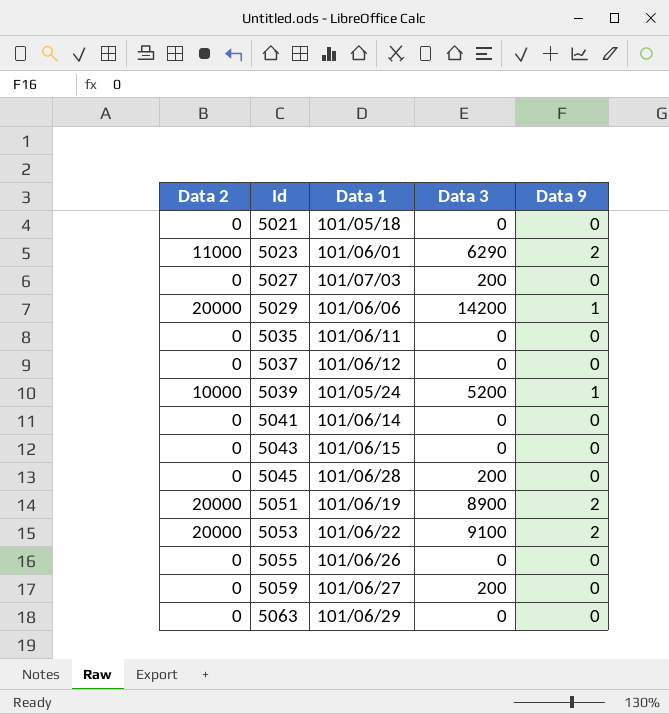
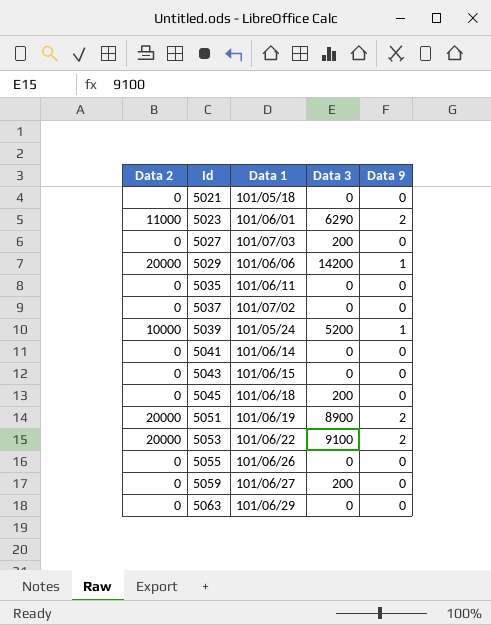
5037 | Data 1: 101/06/12 -> 101/07/02
5045 | Data 1: 101/06/28 -> 101/06/18

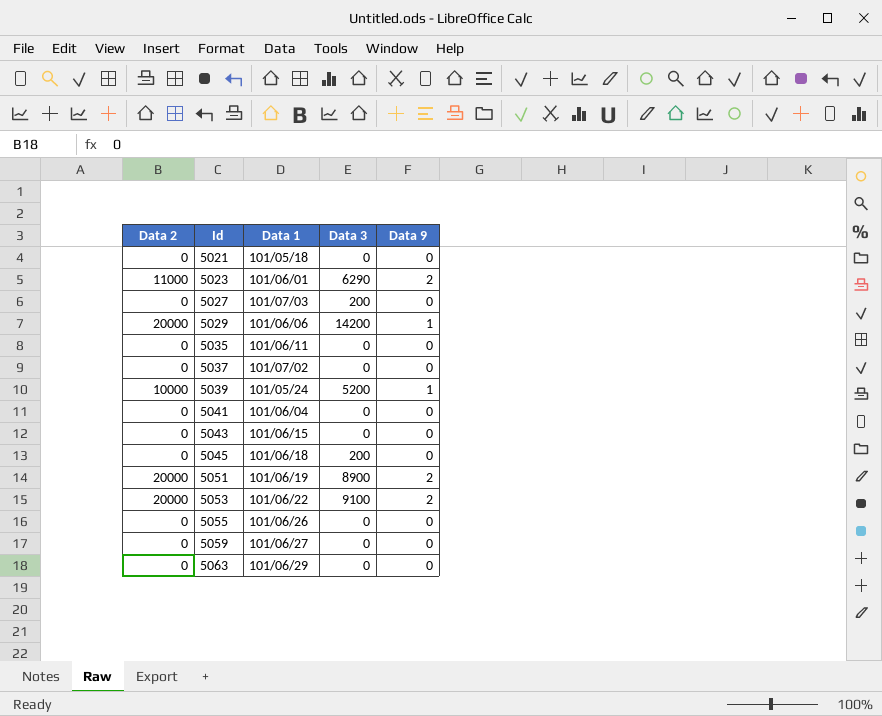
5041 | Data 1: 101/06/14 -> 101/06/04
5059 | Data 3: 200 -> 0

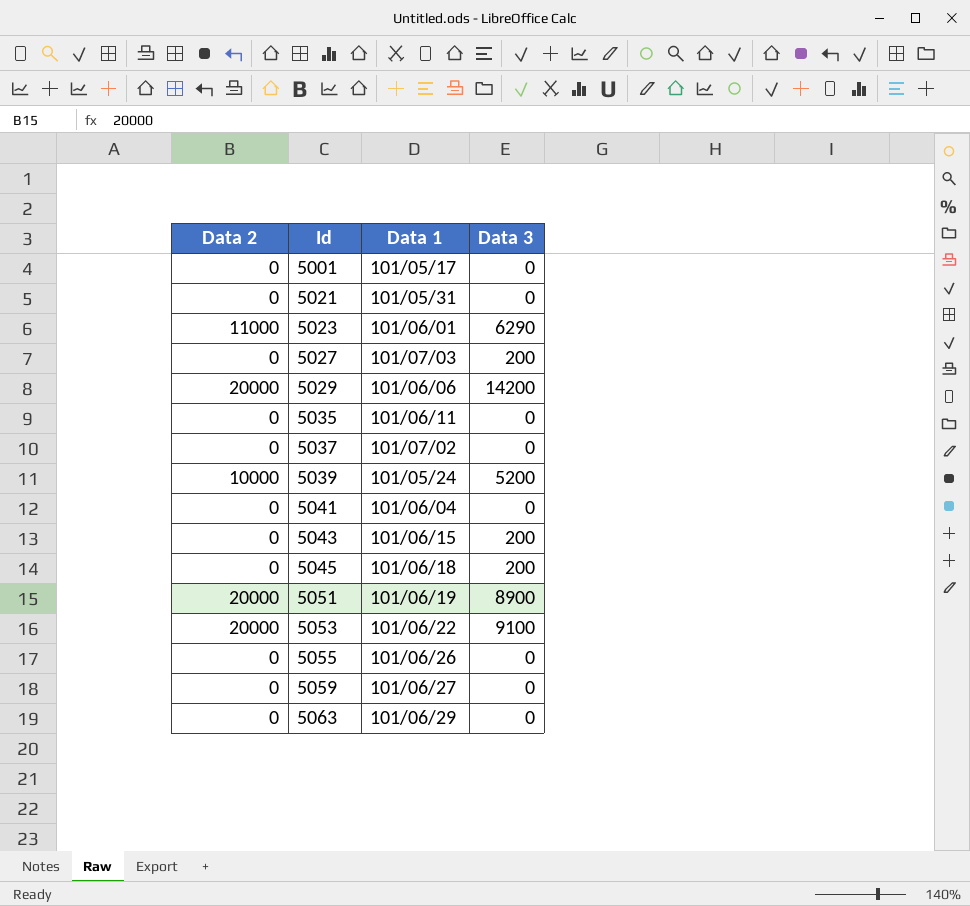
column Data 9 | position: 5 -> none
row 5001: none -> 0 | 101/05/17 | 0
5021 | Data 1: 101/05/18 -> 101/05/31
5043 | Data 3: 0 -> 200

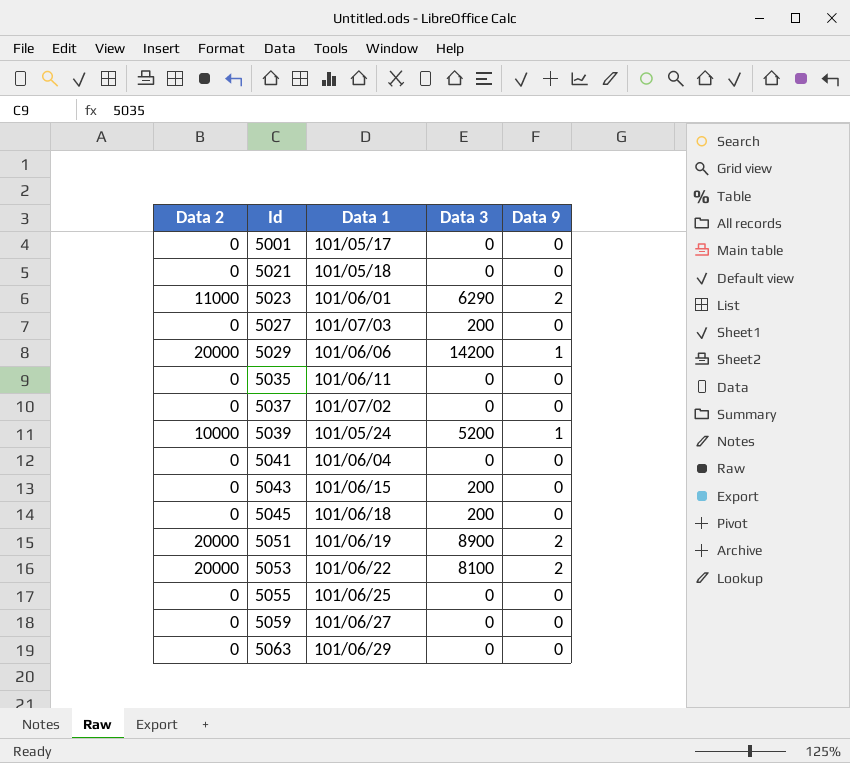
column Data 9 | position: none -> 5
5021 | Data 1: 101/05/31 -> 101/05/18
5053 | Data 3: 9100 -> 8100
5055 | Data 1: 101/06/26 -> 101/06/25

